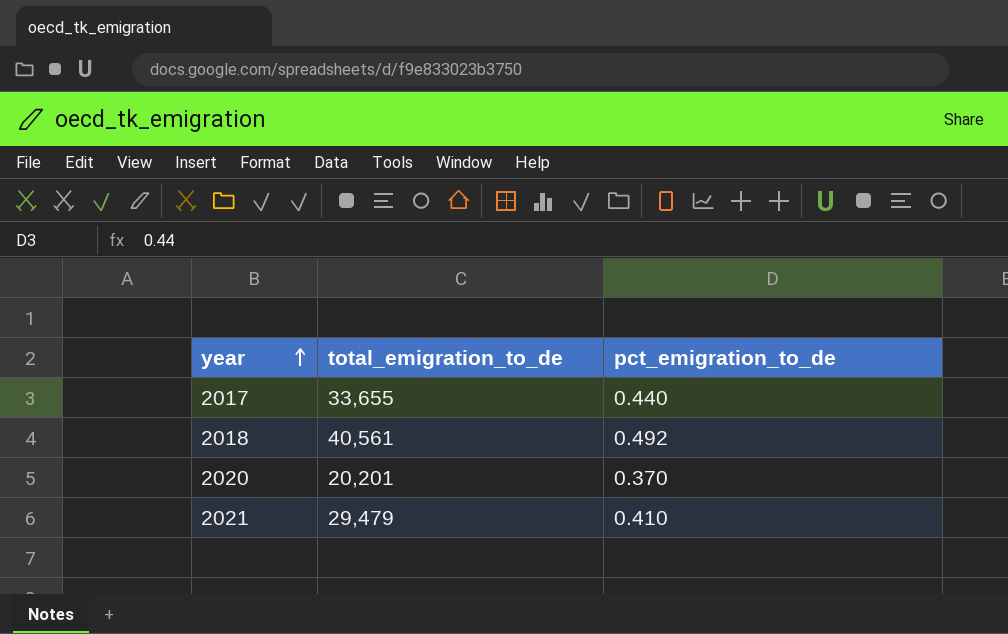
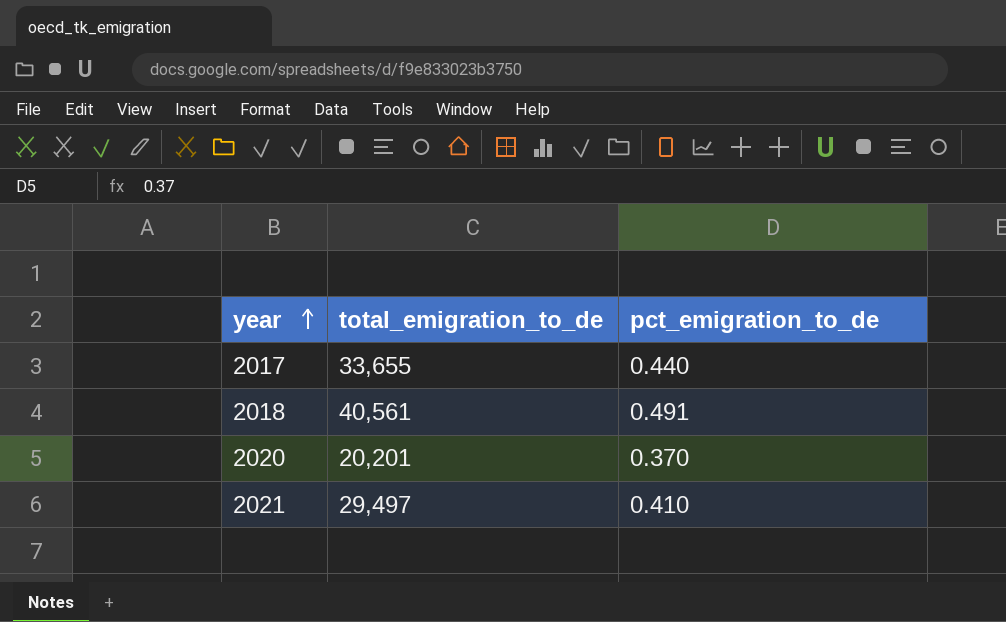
2018 | pct_emigration_to_de: 0.492 -> 0.491
2021 | total_emigration_to_de: 29,479 -> 29,497

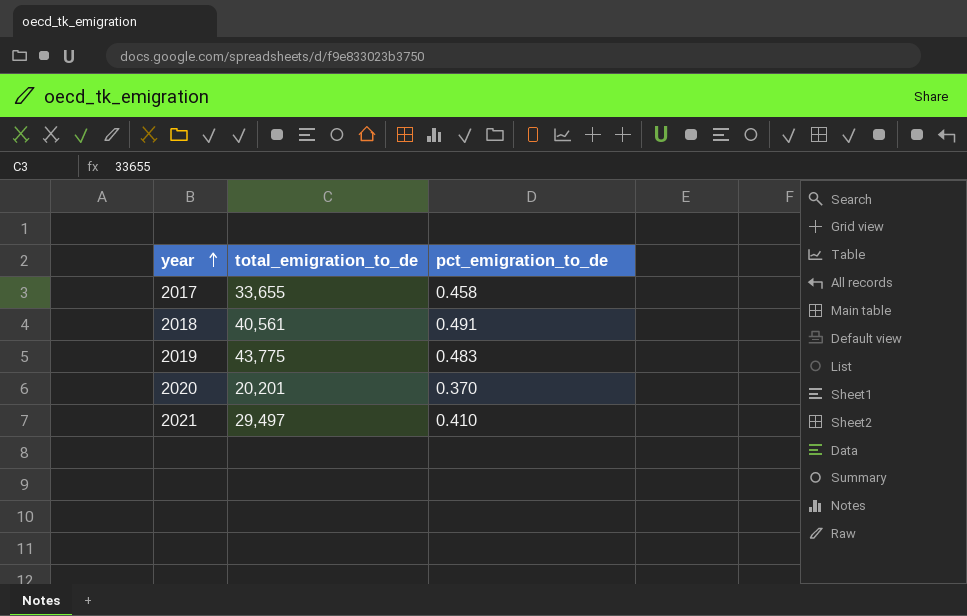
2017 | pct_emigration_to_de: 0.440 -> 0.458
row 2019: none -> 43,775 | 0.483

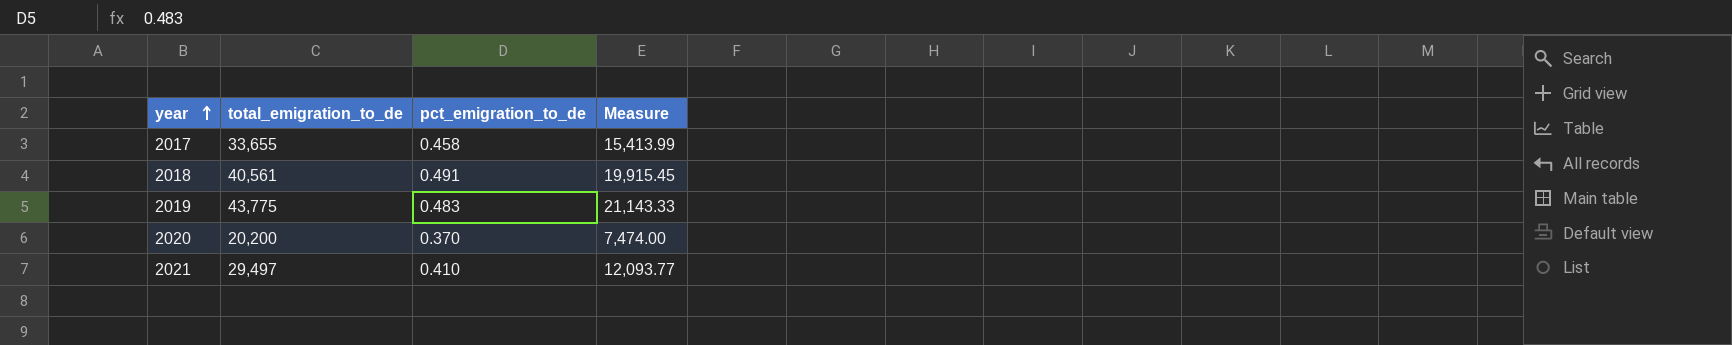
column Measure | formula: none -> [total_emigration_to_de] * [pct_emigration_to_de]
2020 | total_emigration_to_de: 20,201 -> 20,200

